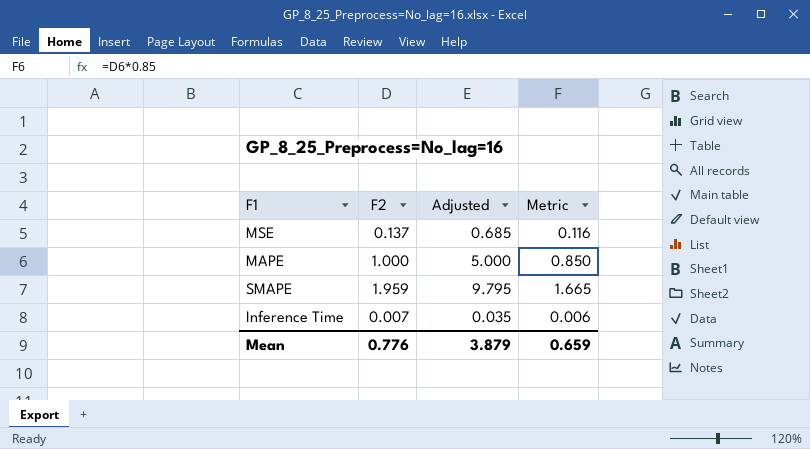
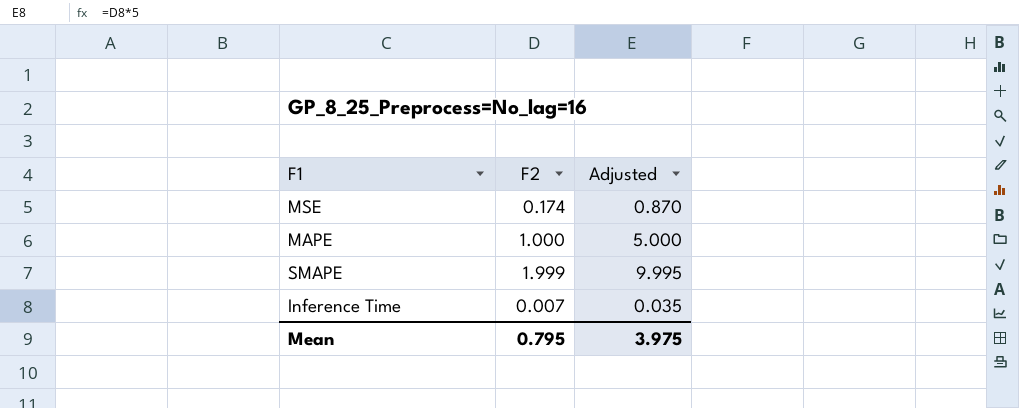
column Metric | formula: [F2] * 0.85 -> none
MSE | F2: 0.137 -> 0.174
MSE | Adjusted: 0.685 -> 0.870
SMAPE | F2: 1.959 -> 1.999
SMAPE | Adjusted: 9.795 -> 9.995
Mean | F2: 0.776 -> 0.795
Mean | Adjusted: 3.879 -> 3.975

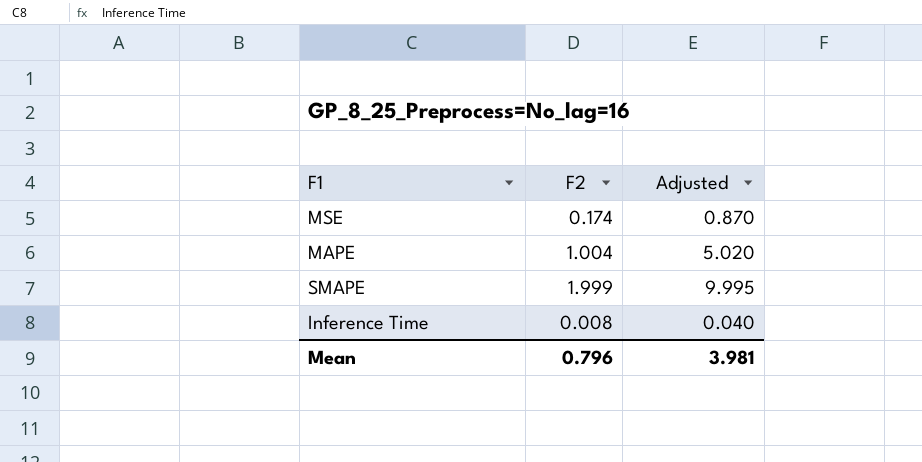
MAPE | F2: 1.000 -> 1.004
MAPE | Adjusted: 5.000 -> 5.020
Inference Time | F2: 0.007 -> 0.008
Inference Time | Adjusted: 0.035 -> 0.040
Mean | F2: 0.795 -> 0.796
Mean | Adjusted: 3.975 -> 3.981

